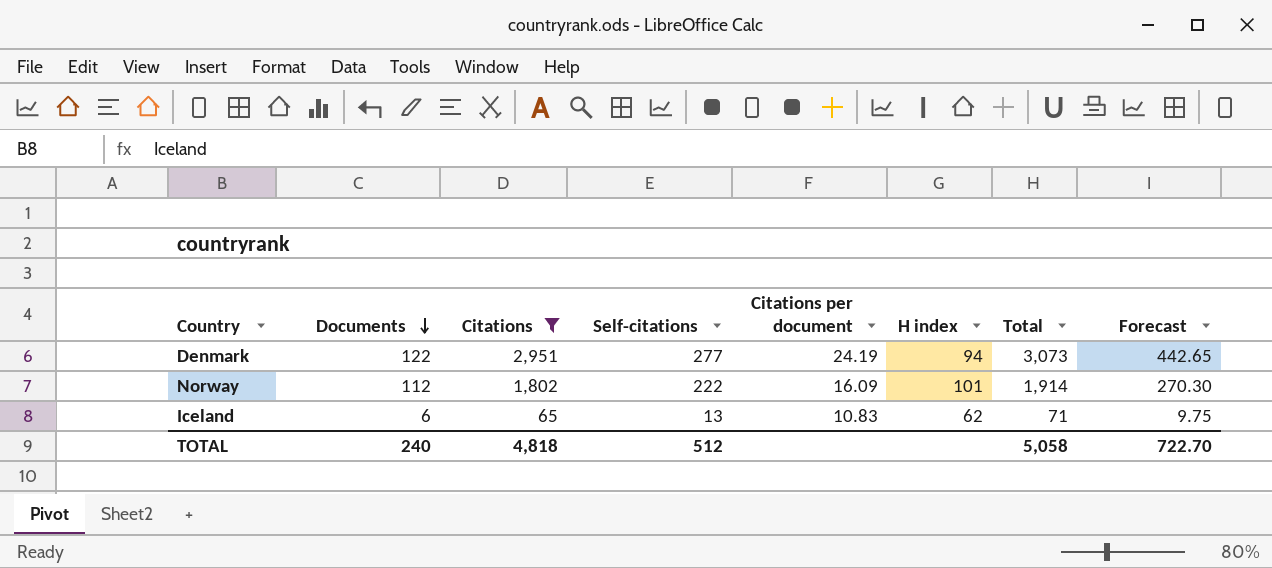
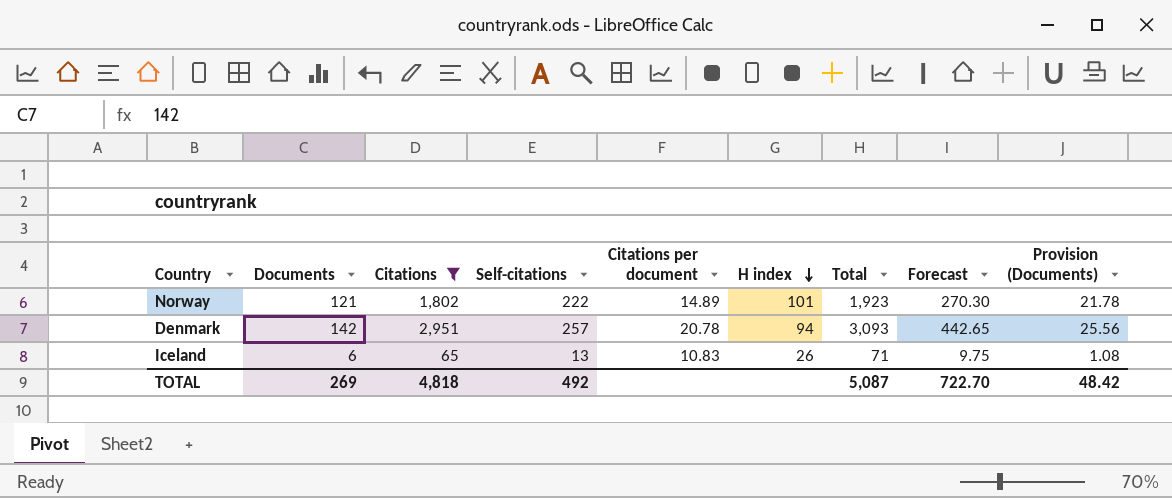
row order: Documents descending -> H index descending
column Provision (Documents) | formula: none -> [Documents] * 0.18
Norway | Documents: 112 -> 121
Norway | Citations per document: 16.09 -> 14.89
Norway | Total: 1,914 -> 1,923
Denmark | Documents: 122 -> 142
Denmark | Self-citations: 277 -> 257
Denmark | Citations per document: 24.19 -> 20.78
Denmark | Total: 3,073 -> 3,093
Iceland | H index: 62 -> 26
TOTAL | Documents: 240 -> 269
TOTAL | Self-citations: 512 -> 492
TOTAL | Total: 5,058 -> 5,087

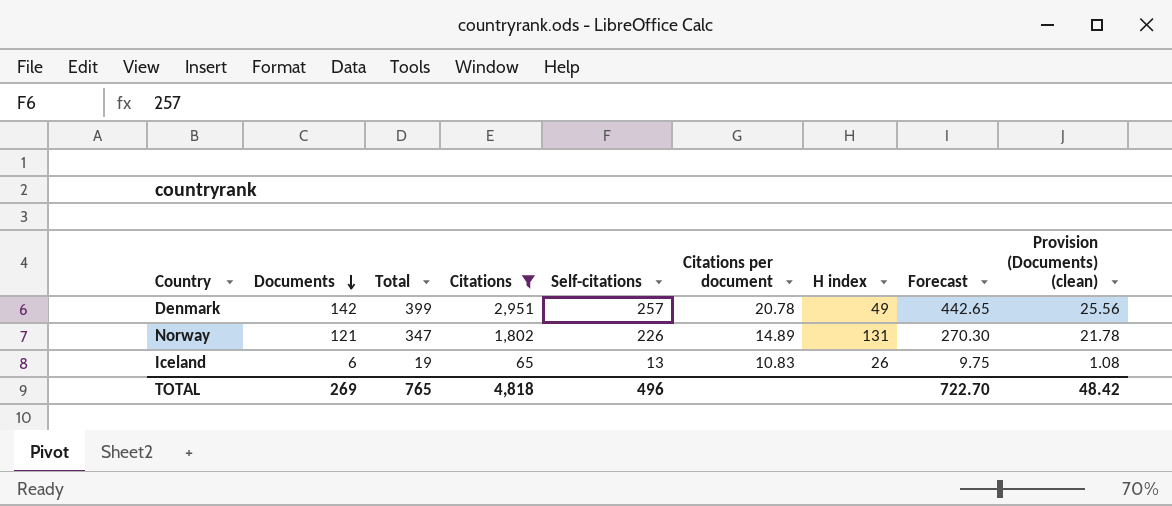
row order: H index descending -> Documents descending
column Total | formula: [Documents] + [Citations] -> [Documents] + [Self-citations]
column Total | position: 7 -> 3
column name: Provision (Documents) -> Provision (Documents) (clean)
Denmark | H index: 94 -> 49
Norway | Self-citations: 222 -> 226
Norway | H index: 101 -> 131
TOTAL | Total: 5,087 -> 765
TOTAL | Self-citations: 492 -> 496

